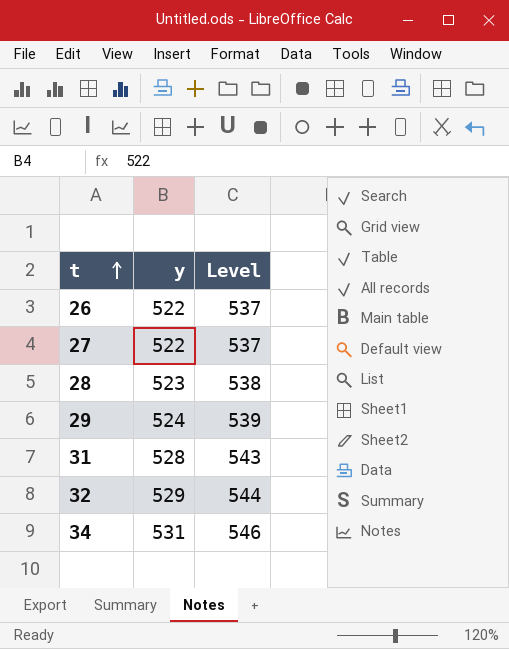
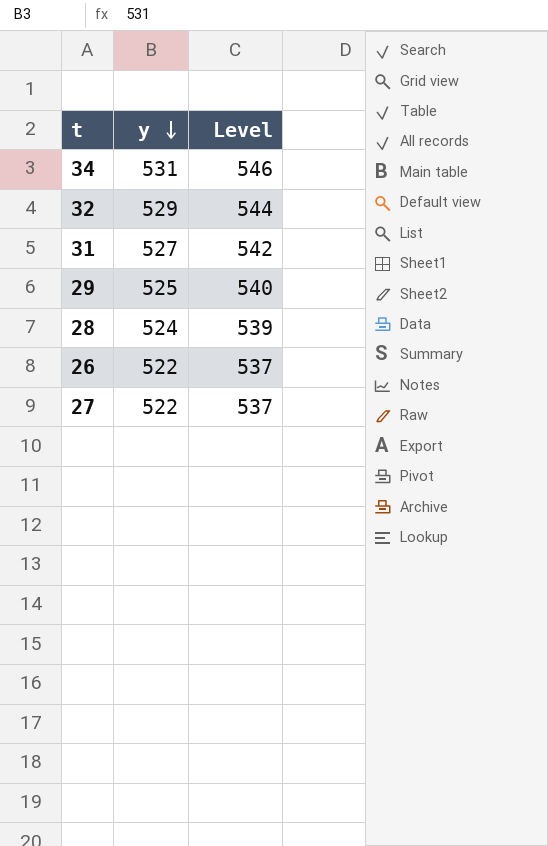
row order: t ascending -> y descending
31 | y: 528 -> 527
31 | Level: 543 -> 542
29 | y: 524 -> 525
29 | Level: 539 -> 540
28 | y: 523 -> 524
28 | Level: 538 -> 539

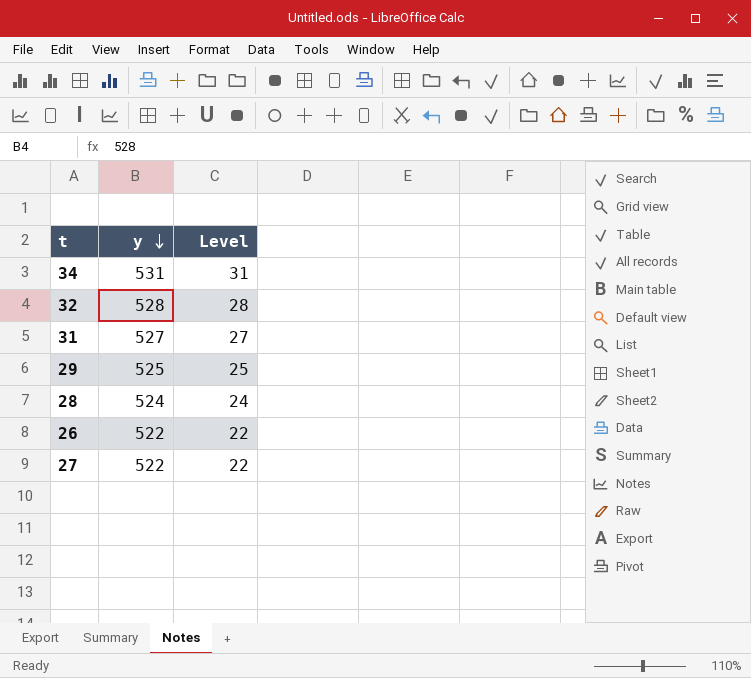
column Level | formula: [y] + 15 -> [y] - 500
32 | y: 529 -> 528

